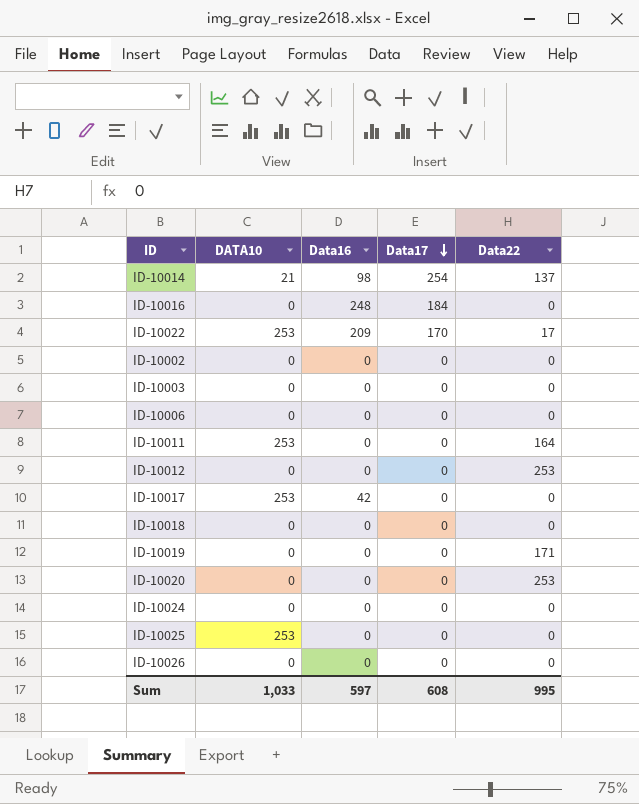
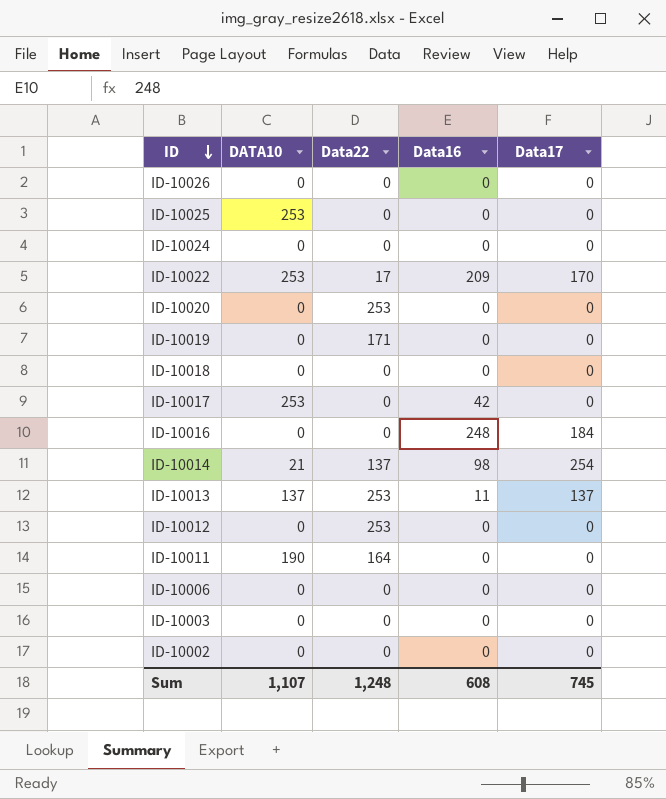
row order: Data17 descending -> ID descending
column Data22 | position: 5 -> 3
row ID-10013: none -> 137 | 253 | 11 | 137
ID-10011 | DATA10: 253 -> 190
Sum | DATA10: 1,033 -> 1,107
Sum | Data22: 995 -> 1,248
Sum | Data16: 597 -> 608
Sum | Data17: 608 -> 745

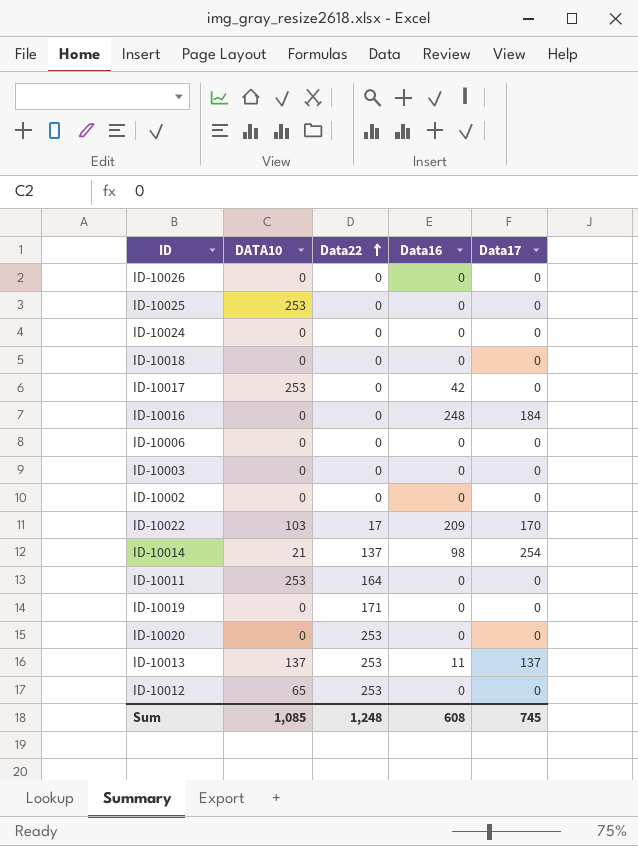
row order: ID descending -> Data22 ascending
ID-10022 | DATA10: 253 -> 103
ID-10011 | DATA10: 190 -> 253
ID-10012 | DATA10: 0 -> 65
Sum | DATA10: 1,107 -> 1,085

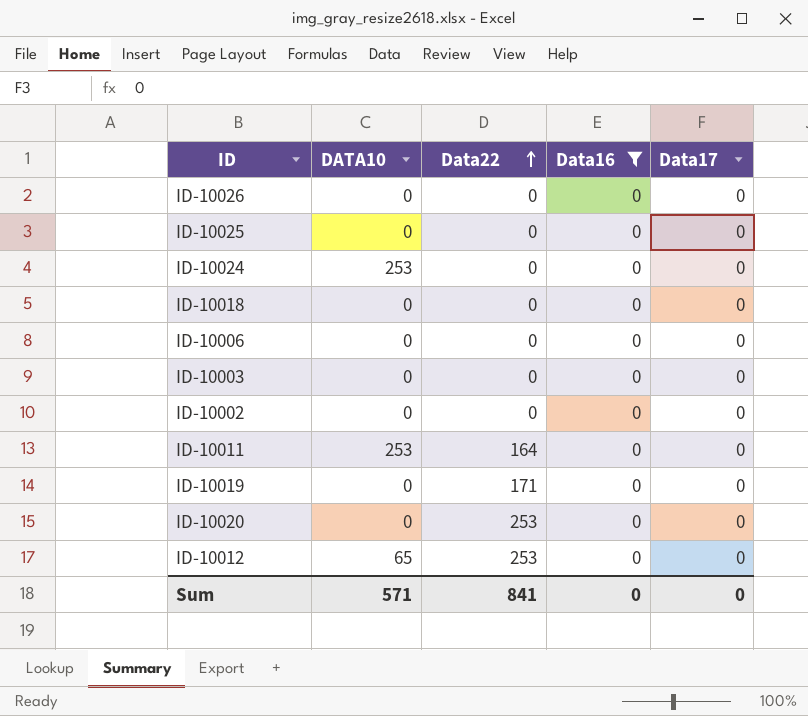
filter: none -> Data16 = 0
ID-10025 | DATA10: 253 -> 0
ID-10024 | DATA10: 0 -> 253
Sum | DATA10: 1,085 -> 571
Sum | Data22: 1,248 -> 841
Sum | Data16: 608 -> 0
Sum | Data17: 745 -> 0

